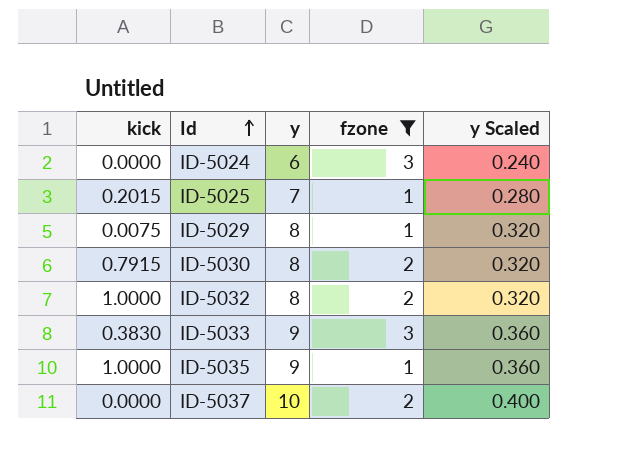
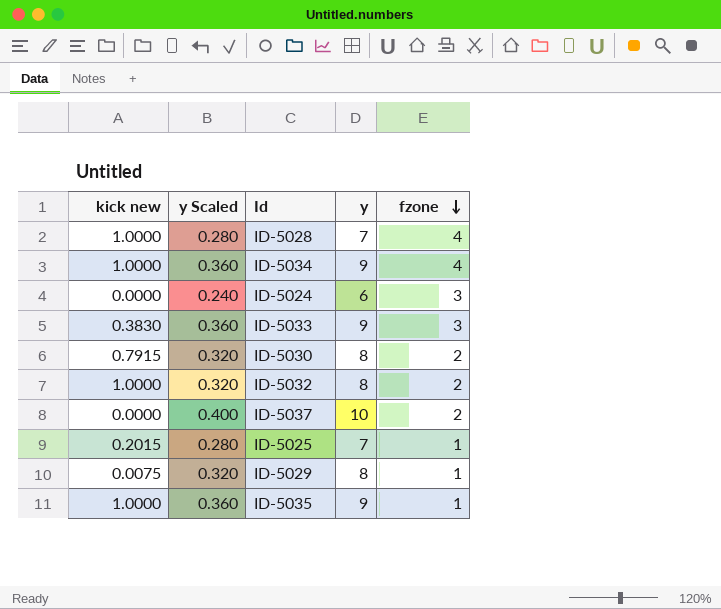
filter: fzone != 4 -> none
row order: Id ascending -> fzone descending
column name: kick -> kick new
column y Scaled | position: 5 -> 2

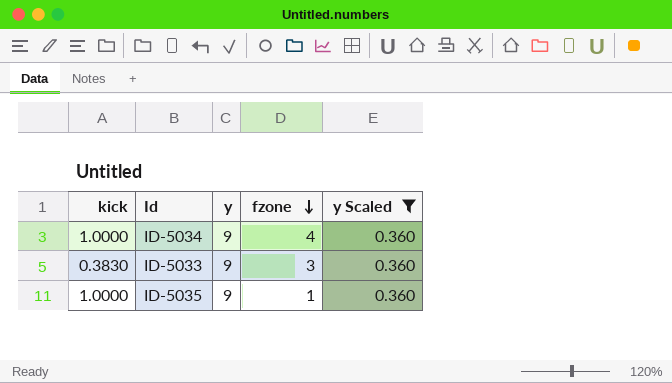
filter: none -> y Scaled = 0.360
column name: kick new -> kick
column y Scaled | position: 2 -> 5

